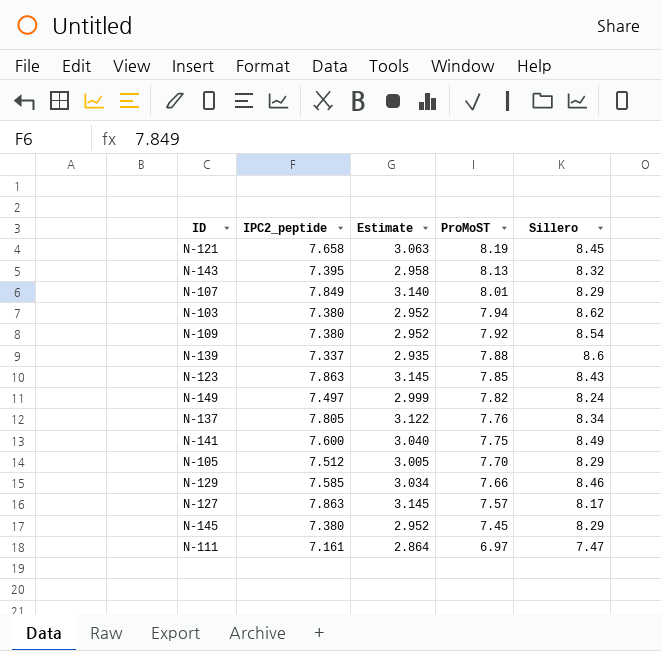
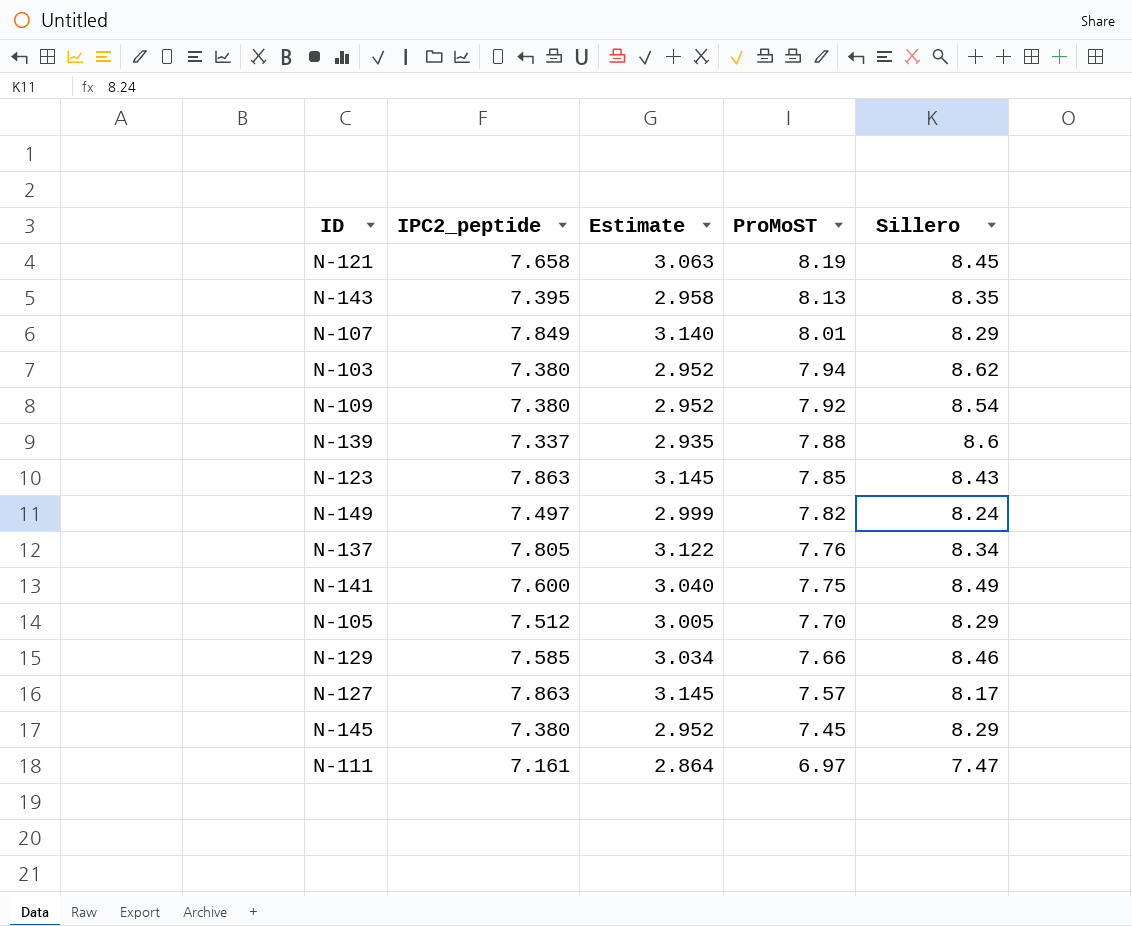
N-143 | Sillero: 8.32 -> 8.35

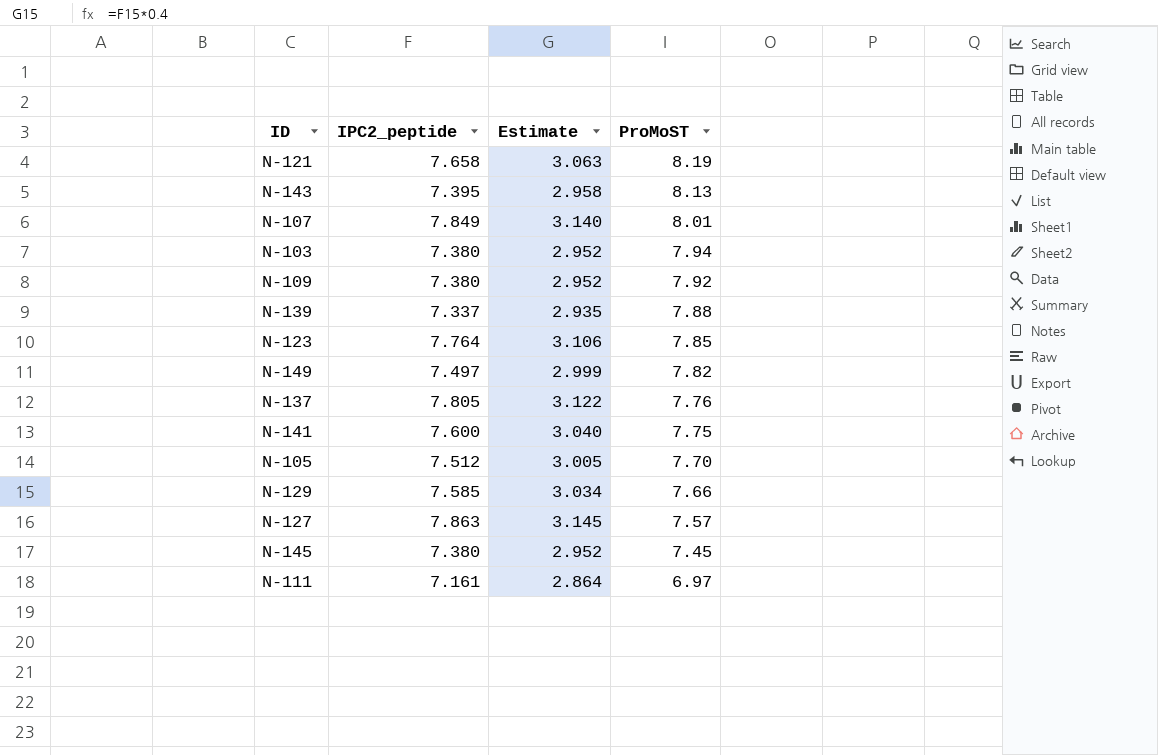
column Sillero | position: 5 -> none
N-123 | IPC2_peptide: 7.863 -> 7.764
N-123 | Estimate: 3.145 -> 3.106

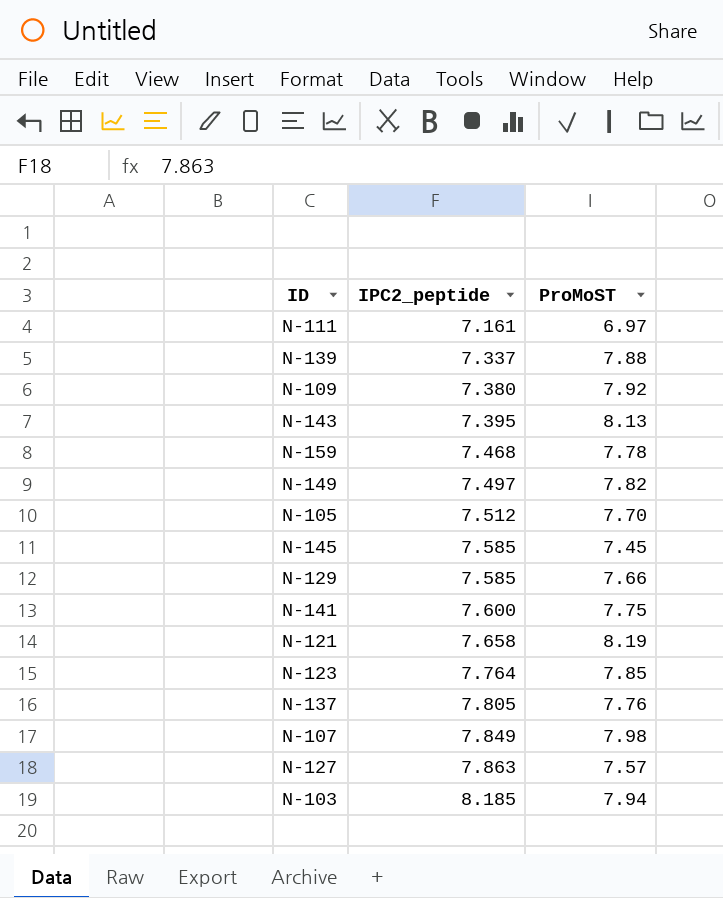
row order: ProMoST descending -> IPC2_peptide ascending
column Estimate | formula: [IPC2_peptide] * 0.4 -> none
row N-159: none -> 7.468 | 7.78
N-145 | IPC2_peptide: 7.380 -> 7.585
N-107 | ProMoST: 8.01 -> 7.98
N-103 | IPC2_peptide: 7.380 -> 8.185

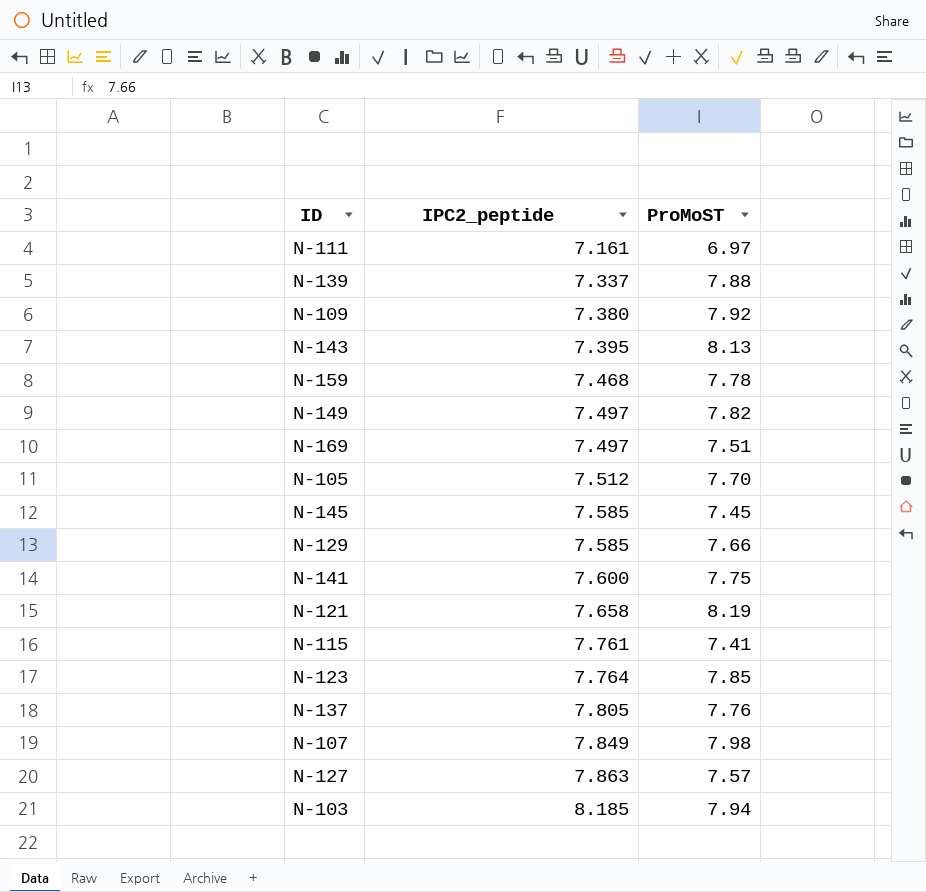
row N-169: none -> 7.497 | 7.51
row N-115: none -> 7.761 | 7.41

